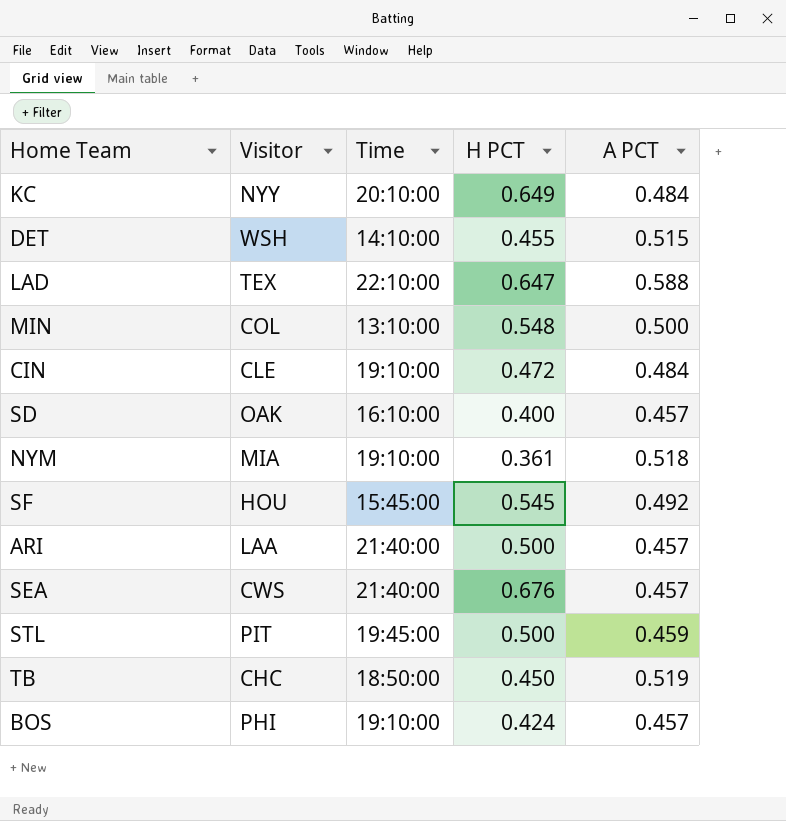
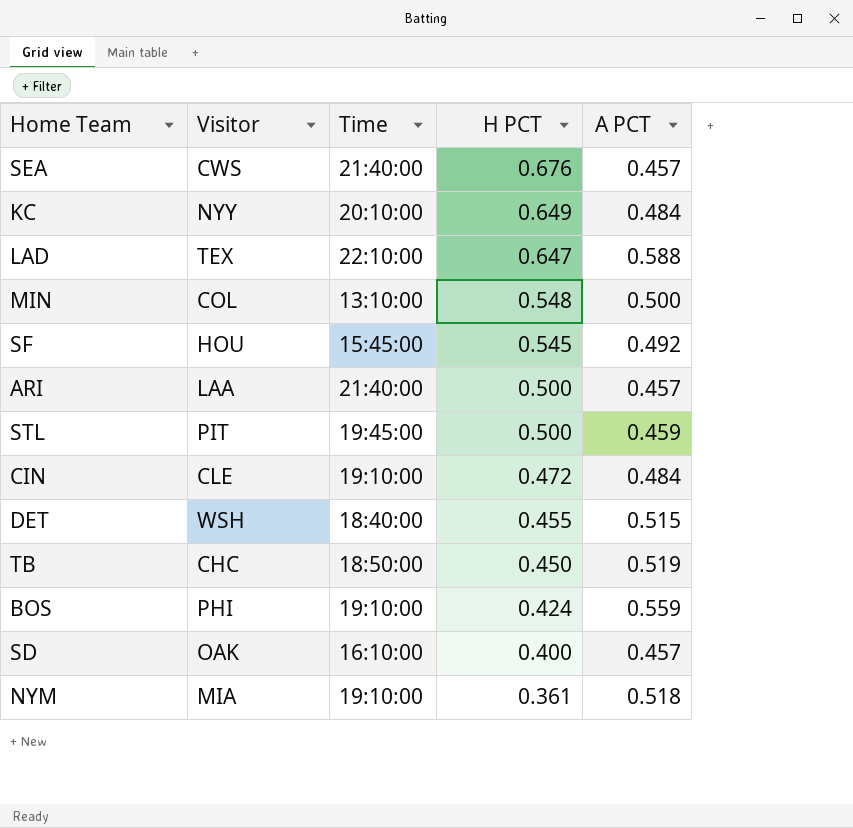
row order: none -> H PCT descending
DET | Time: 14:10:00 -> 18:40:00
BOS | A PCT: 0.457 -> 0.559

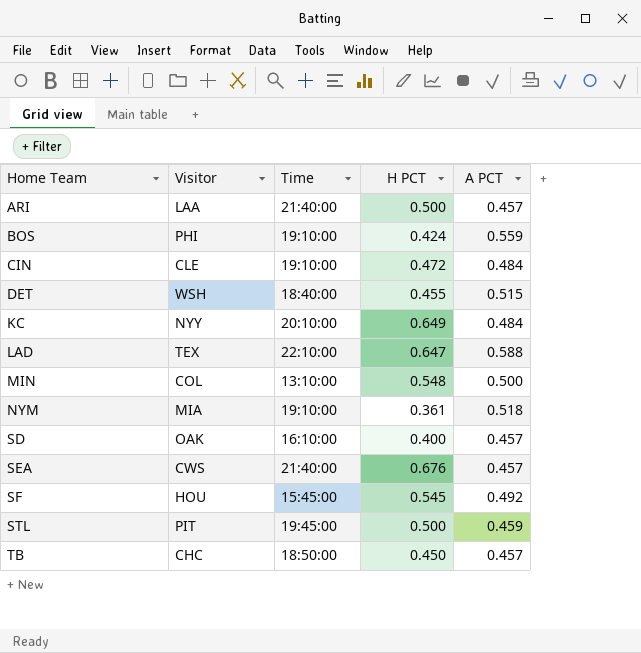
row order: H PCT descending -> Home Team ascending
TB | A PCT: 0.519 -> 0.457

